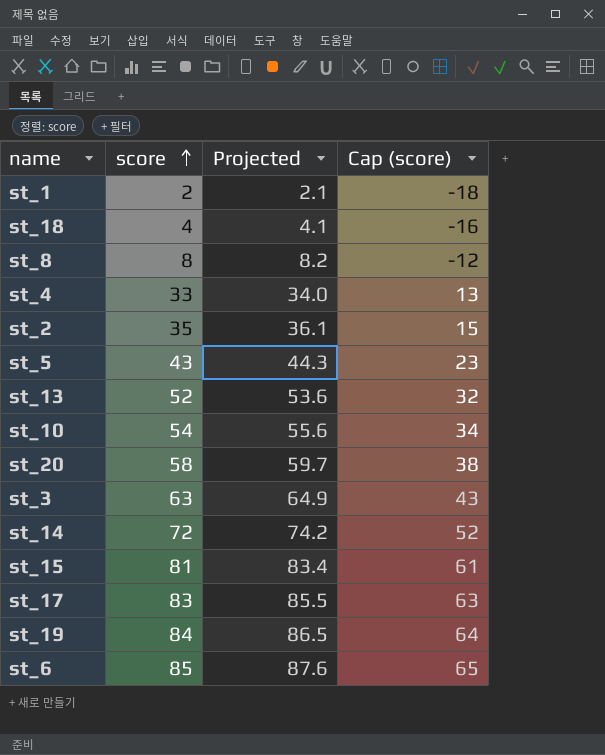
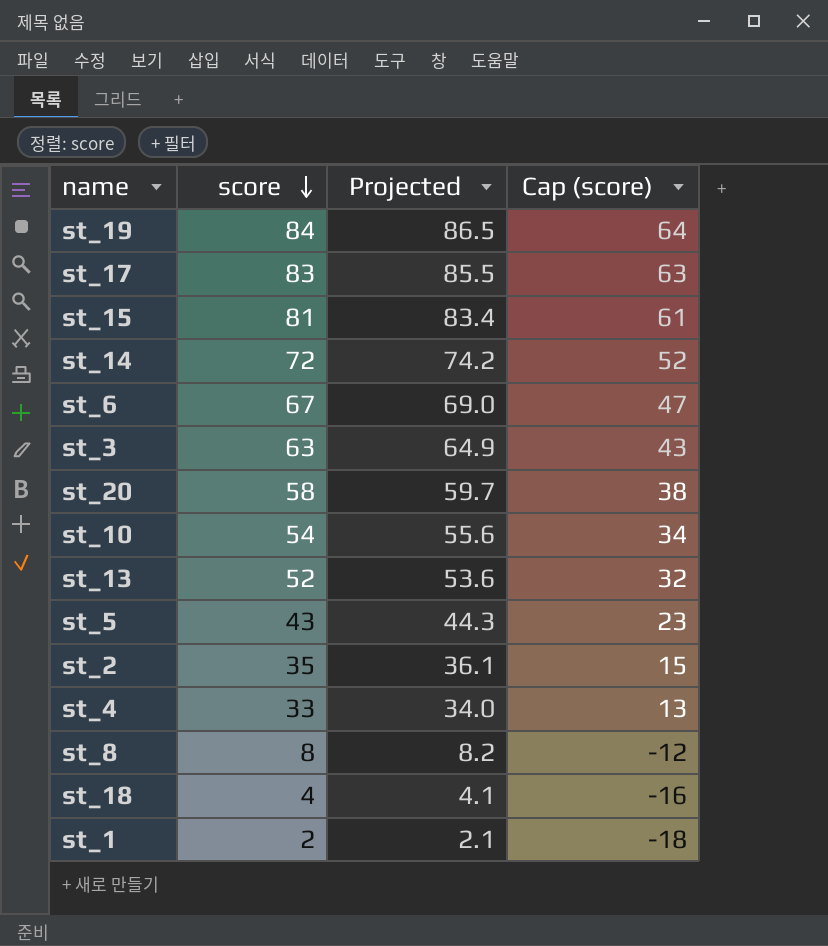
row order: score ascending -> score descending
st_6 | score: 85 -> 67
st_6 | Projected: 87.6 -> 69.0
st_6 | Cap (score): 65 -> 47

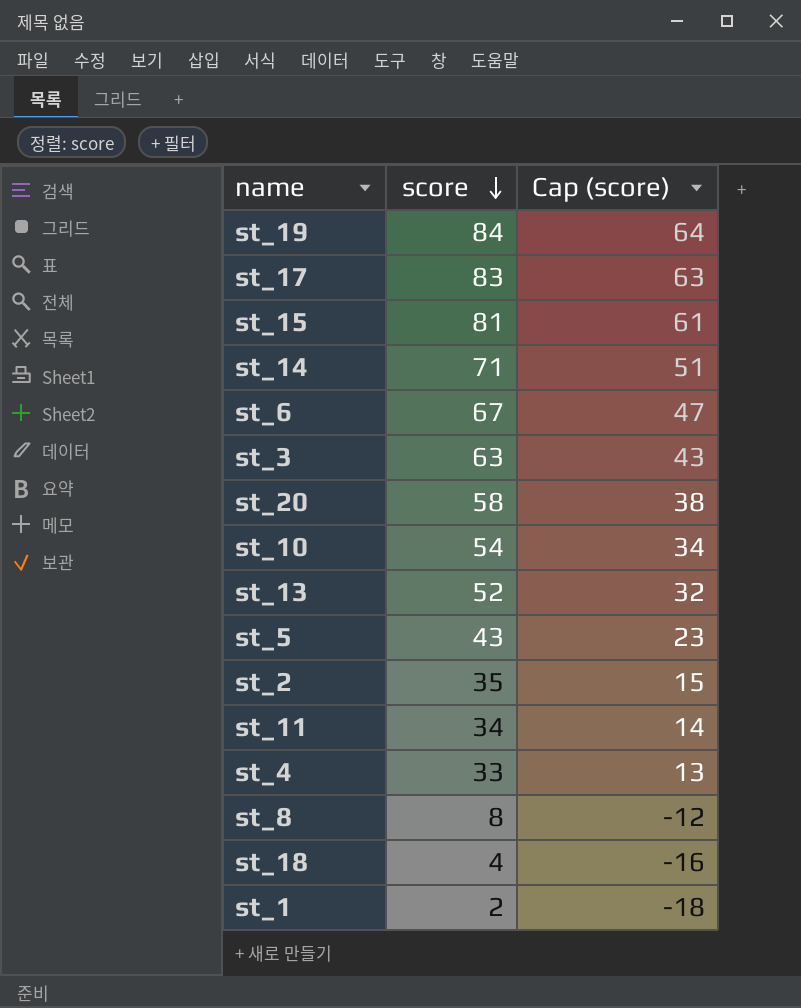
column Projected | formula: [score] * 1.03 -> none
st_14 | score: 72 -> 71
st_14 | Cap (score): 52 -> 51
row st_11: none -> 34 | 14

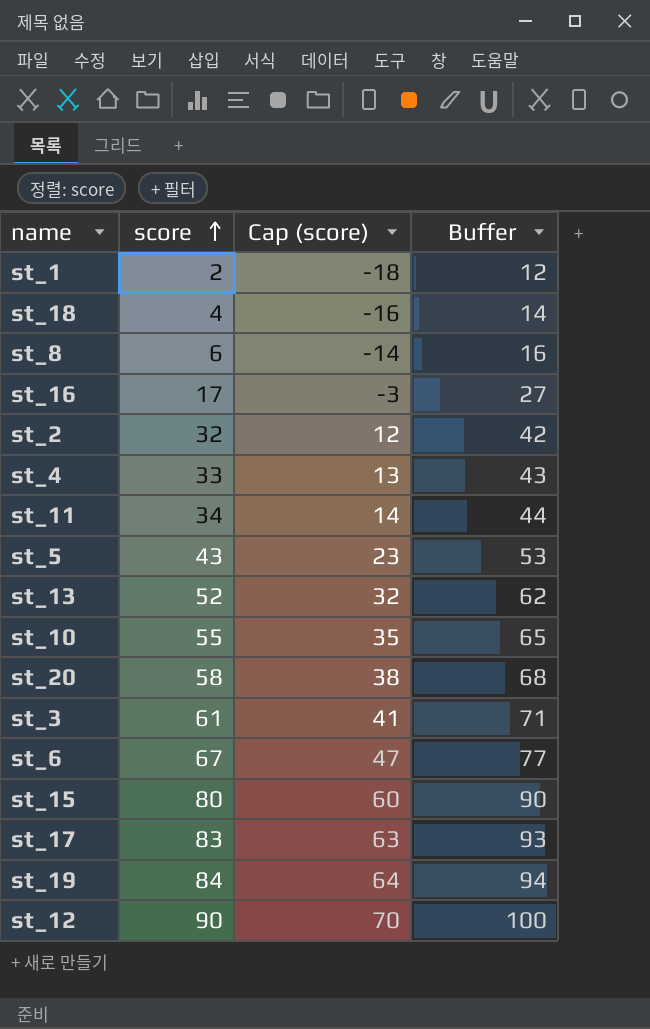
row order: score descending -> score ascending
column Buffer | formula: none -> [score] + 10
row st_14: 71 | 51 -> none
st_8 | score: 8 -> 6
st_8 | Cap (score): -12 -> -14
row st_16: none -> 17 | -3 | 27
st_2 | score: 35 -> 32
st_2 | Cap (score): 15 -> 12
st_10 | score: 54 -> 55
st_10 | Cap (score): 34 -> 35
st_3 | score: 63 -> 61
st_3 | Cap (score): 43 -> 41
st_15 | score: 81 -> 80
st_15 | Cap (score): 61 -> 60
row st_12: none -> 90 | 70 | 100

